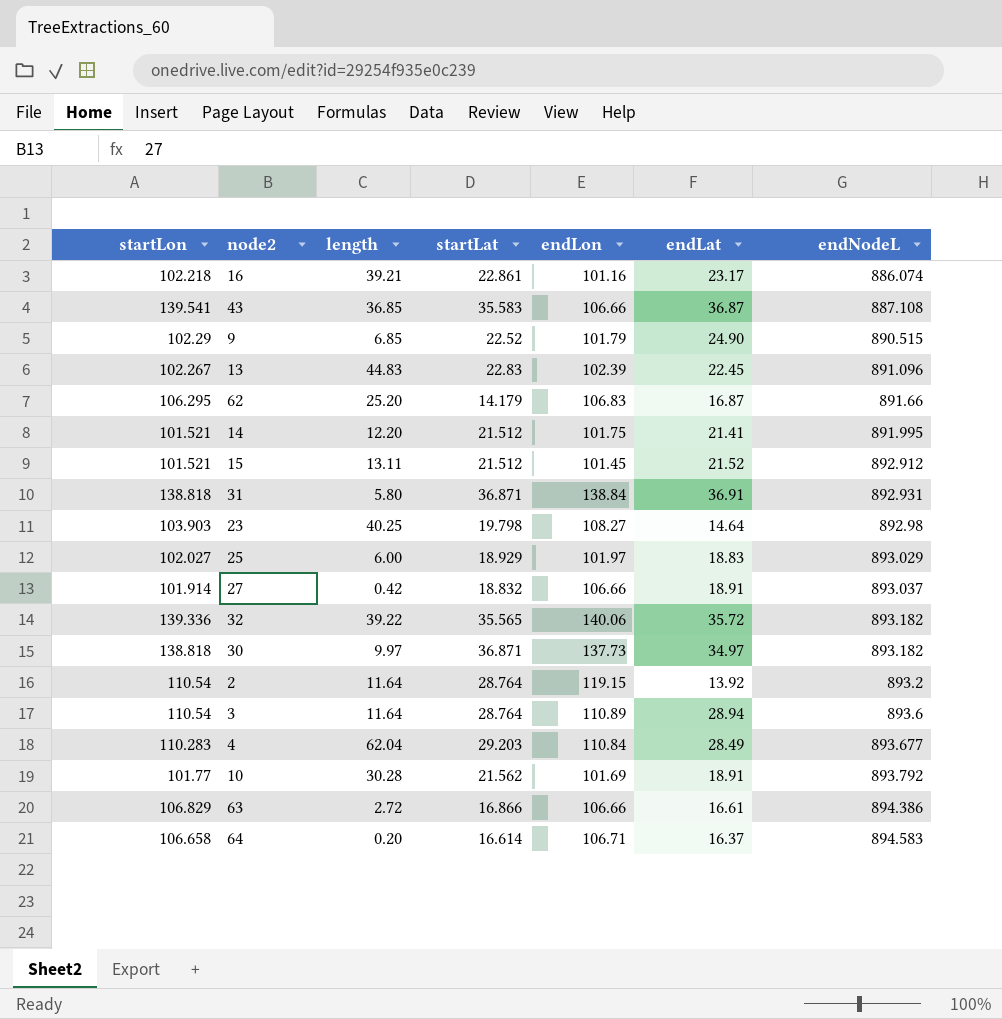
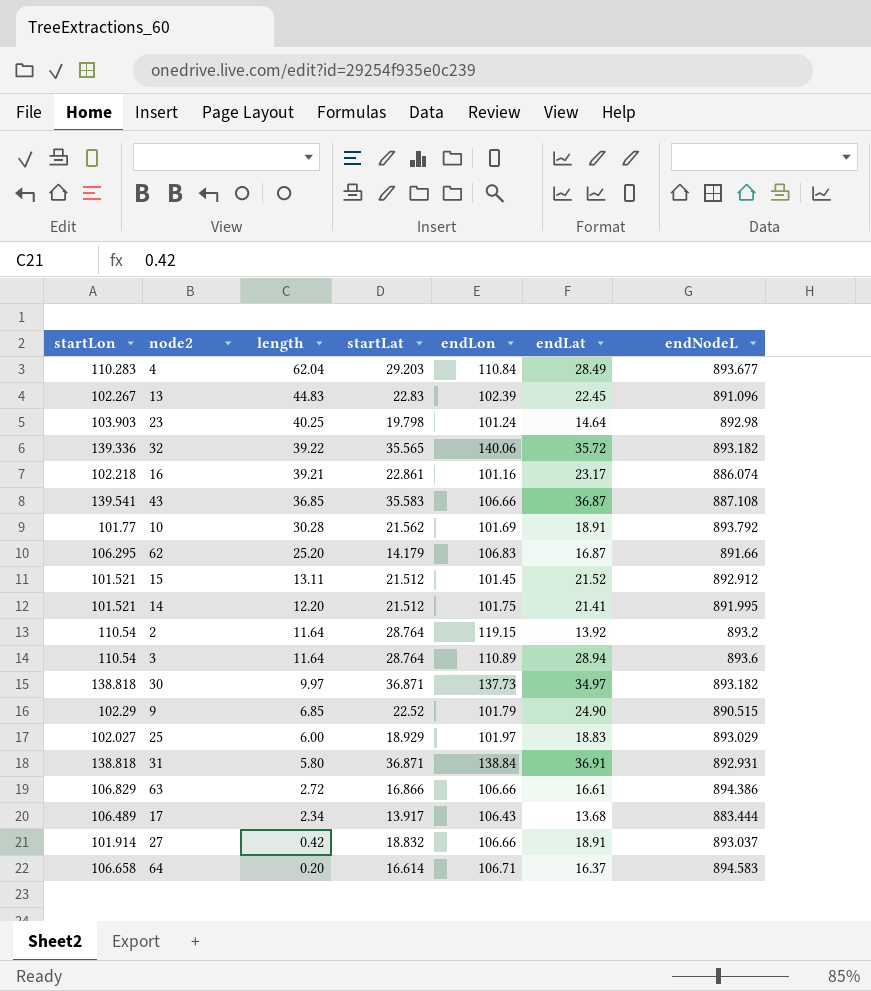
row order: endNodeL ascending -> length descending
23 | endLon: 108.27 -> 101.24
row 17: none -> 106.489 | 2.34 | 13.917 | 106.43 | 13.68 | 883.444

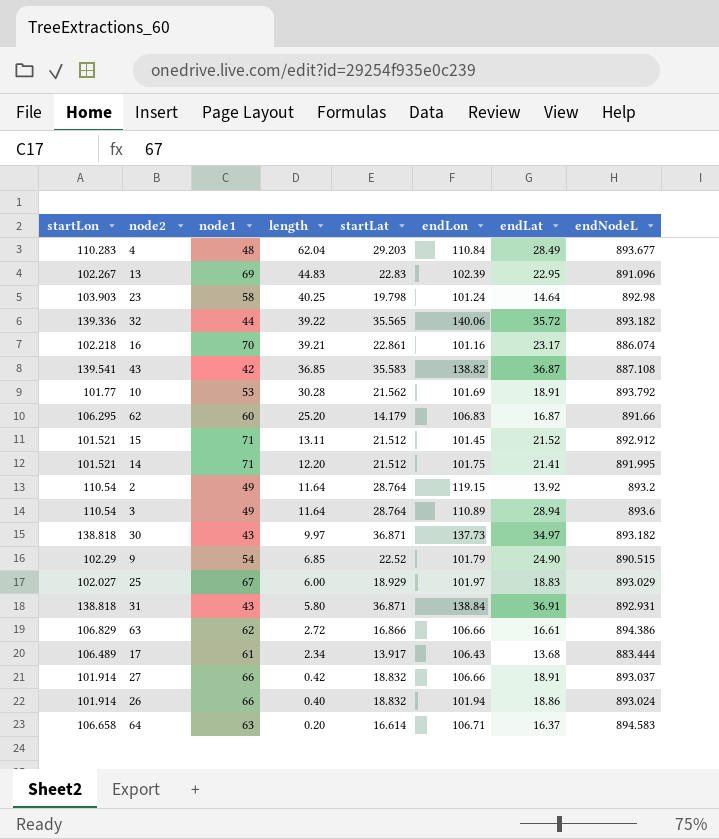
column node1 | position: none -> 3
13 | endLat: 22.45 -> 22.95
43 | endLon: 106.66 -> 138.82
row 26: none -> 101.914 | 66 | 0.40 | 18.832 | 101.94 | 18.86 | 893.024

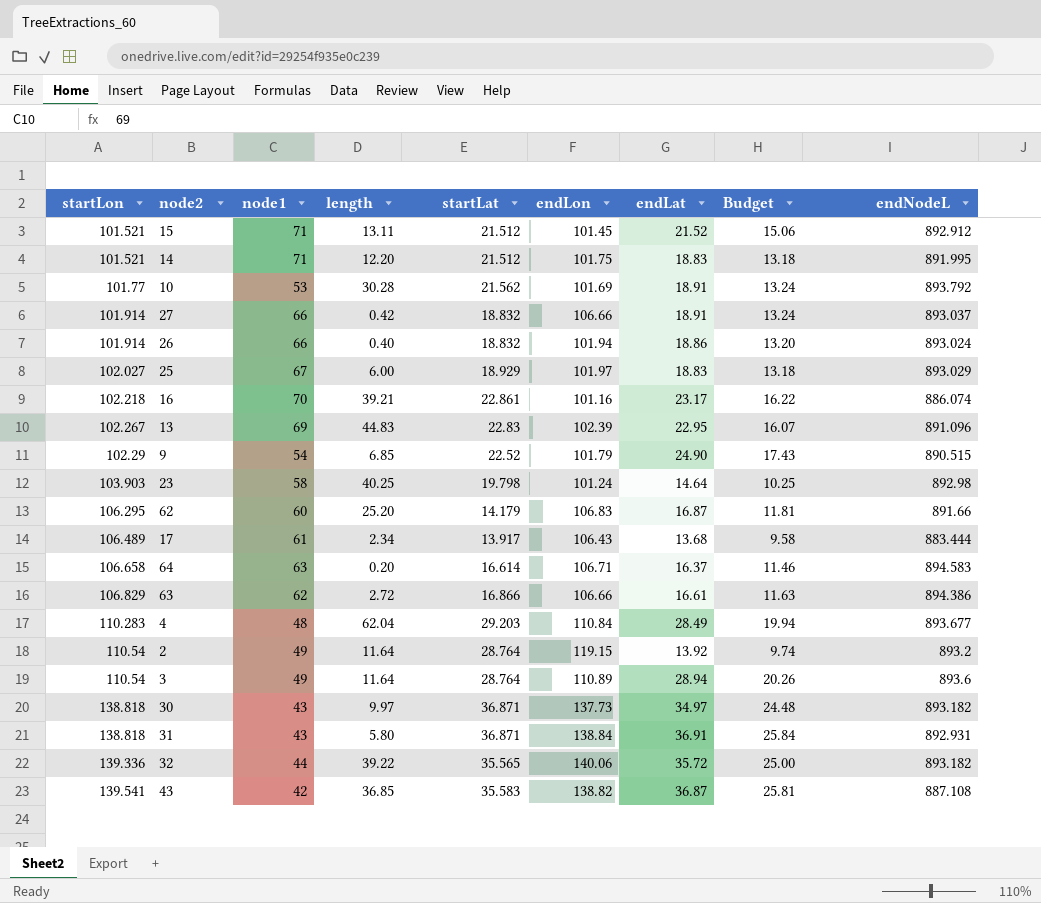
row order: length descending -> startLon ascending
column Budget | formula: none -> [endLat] * 0.7
14 | endLat: 21.41 -> 18.83

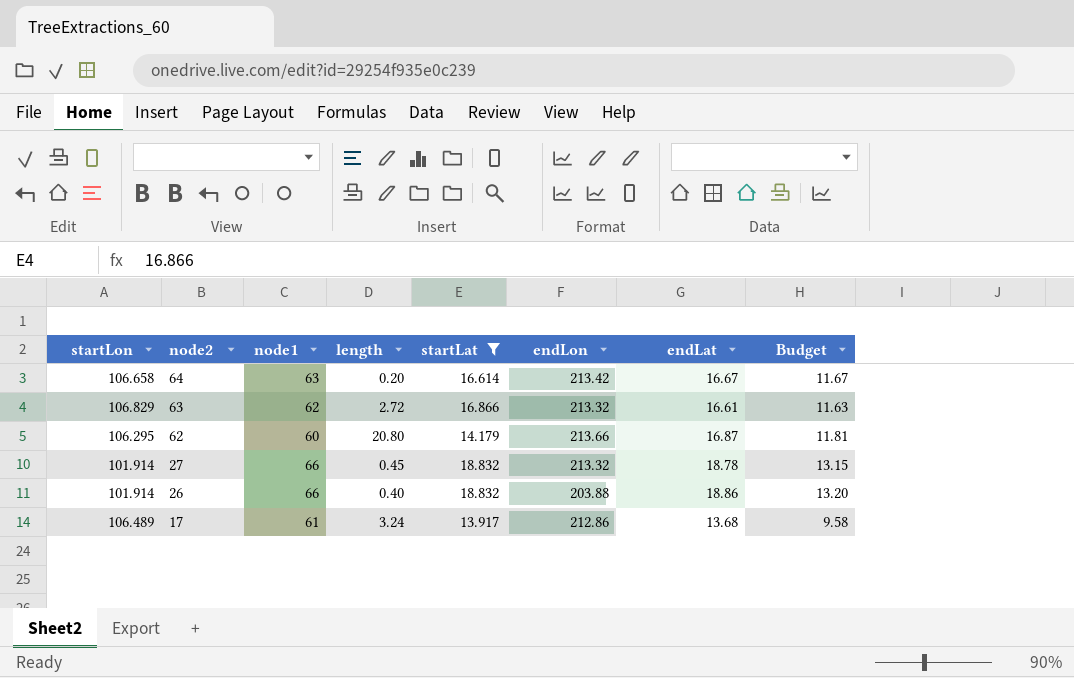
filter: none -> startLat <= 18.832
row order: startLon ascending -> node2 descending
column endNodeL | position: 9 -> none
64 | endLon: 106.71 -> 213.42
64 | endLat: 16.37 -> 16.67
64 | Budget: 11.46 -> 11.67
63 | endLon: 106.66 -> 213.32
62 | length: 25.20 -> 20.80
62 | endLon: 106.83 -> 213.66
27 | length: 0.42 -> 0.45
27 | endLon: 106.66 -> 213.32
27 | endLat: 18.91 -> 18.78
27 | Budget: 13.24 -> 13.15
26 | endLon: 101.94 -> 203.88
17 | length: 2.34 -> 3.24
17 | endLon: 106.43 -> 212.86

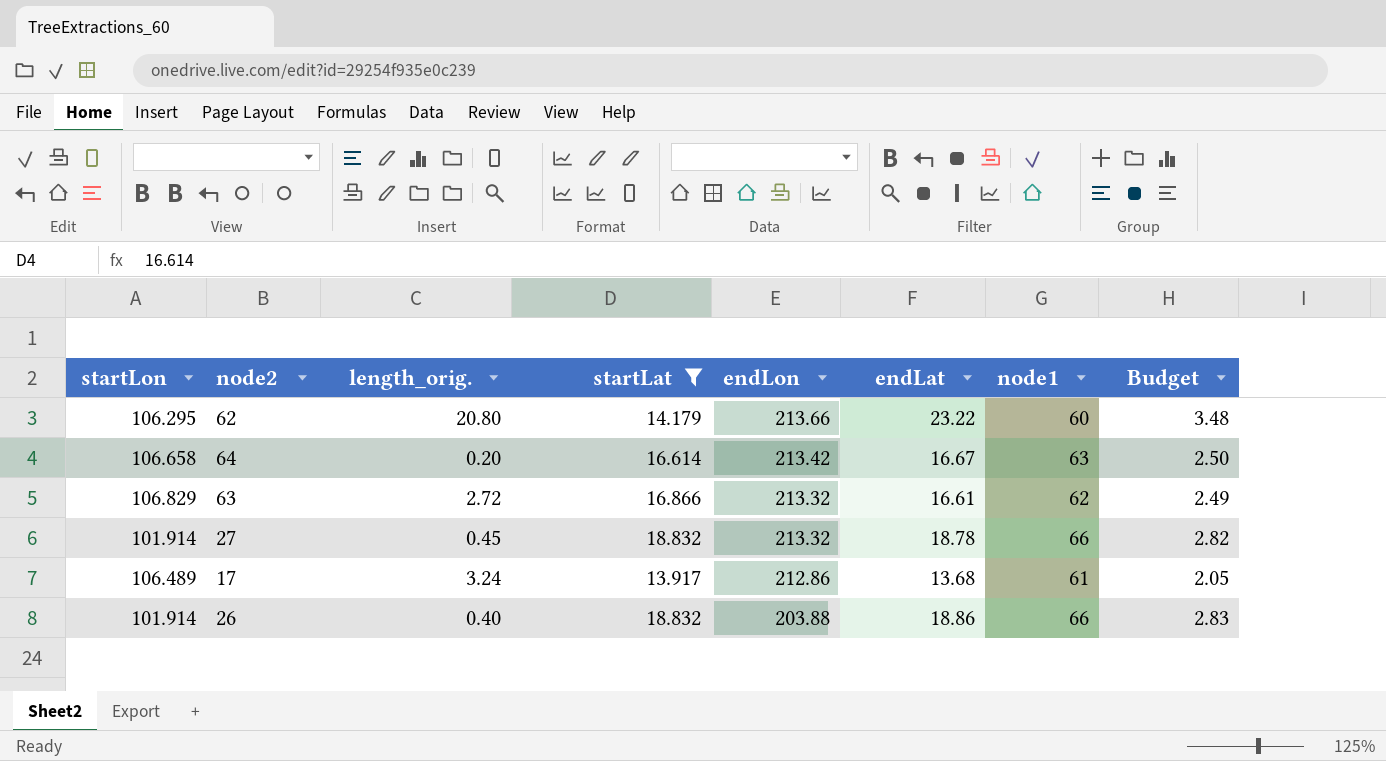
row order: node2 descending -> endLon descending
column name: length -> length_orig.
column node1 | position: 3 -> 7
column Budget | formula: [endLat] * 0.7 -> [endLat] * 0.15
62 | endLat: 16.87 -> 23.22

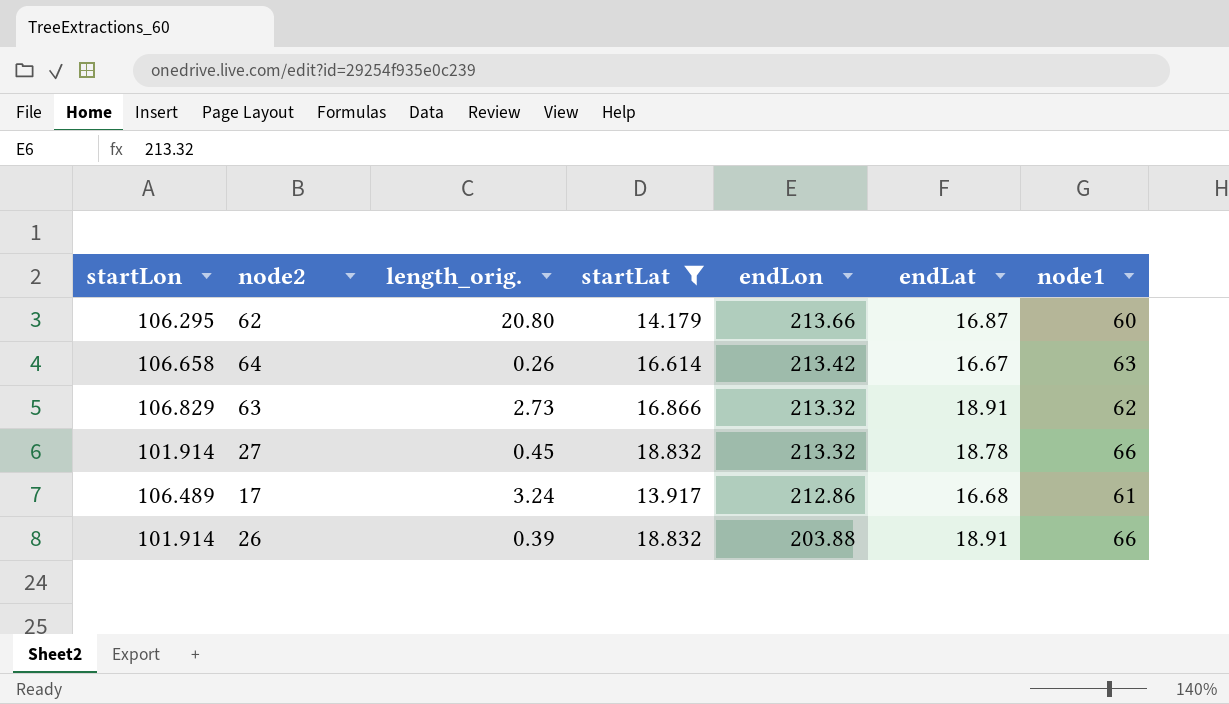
column Budget | formula: [endLat] * 0.15 -> none
62 | endLat: 23.22 -> 16.87
64 | length_orig.: 0.20 -> 0.26
63 | length_orig.: 2.72 -> 2.73
63 | endLat: 16.61 -> 18.91
17 | endLat: 13.68 -> 16.68
26 | length_orig.: 0.40 -> 0.39
26 | endLat: 18.86 -> 18.91

